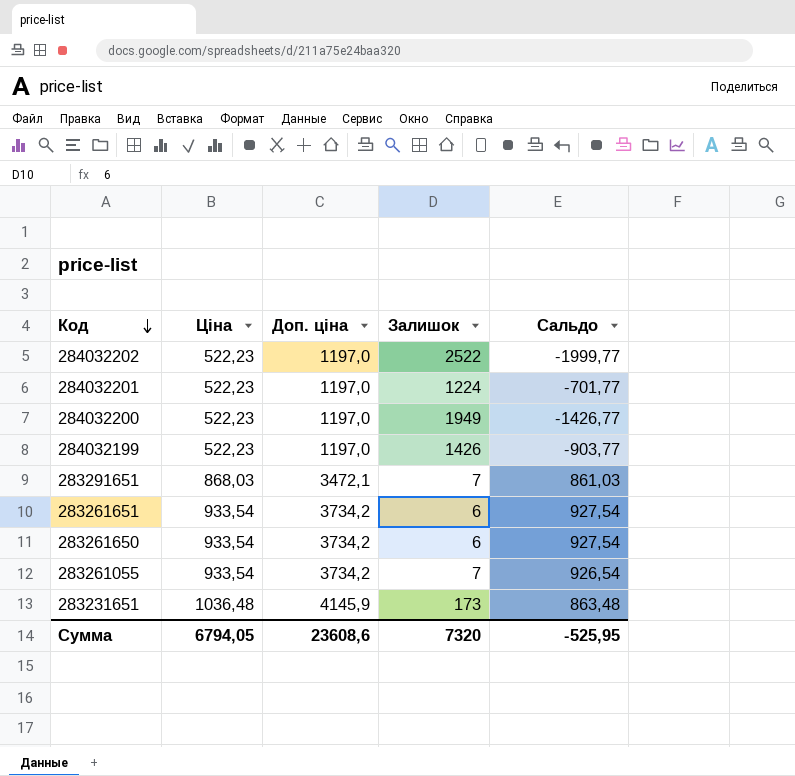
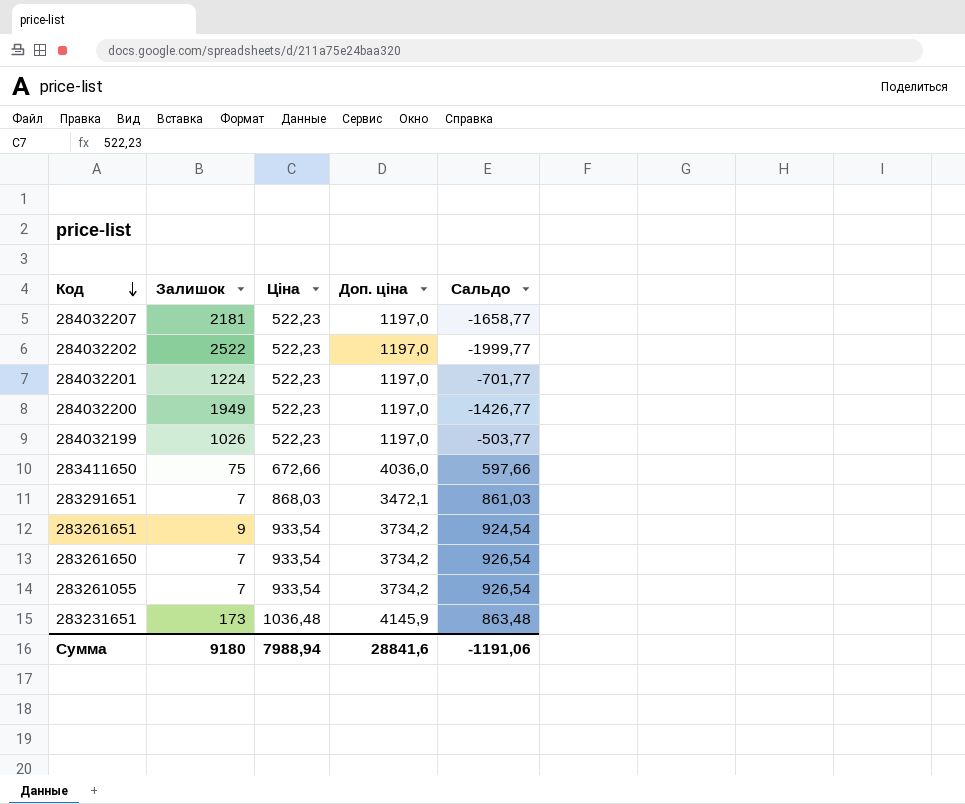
column Залишок | position: 4 -> 2
row 284032207: none -> 2181 | 522,23 | 1197,0 | -1658,77
284032199 | Залишок: 1426 -> 1026
284032199 | Сальдо: -903,77 -> -503,77
row 283411650: none -> 75 | 672,66 | 4036,0 | 597,66
283261651 | Залишок: 6 -> 9
283261651 | Сальдо: 927,54 -> 924,54
283261650 | Залишок: 6 -> 7
283261650 | Сальдо: 927,54 -> 926,54
Сумма | Залишок: 7320 -> 9180
Сумма | Ціна: 6794,05 -> 7988,94
Сумма | Доп. ціна: 23608,6 -> 28841,6
Сумма | Сальдо: -525,95 -> -1191,06

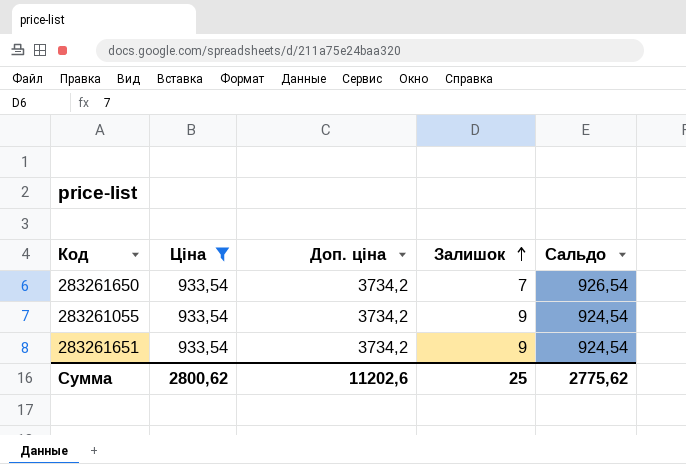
filter: none -> Ціна = 933,54
row order: Код descending -> Залишок ascending
column Залишок | position: 2 -> 4
283261055 | Залишок: 7 -> 9
283261055 | Сальдо: 926,54 -> 924,54
Сумма | Ціна: 7988,94 -> 2800,62
Сумма | Доп. ціна: 28841,6 -> 11202,6
Сумма | Залишок: 9180 -> 25
Сумма | Сальдо: -1191,06 -> 2775,62

